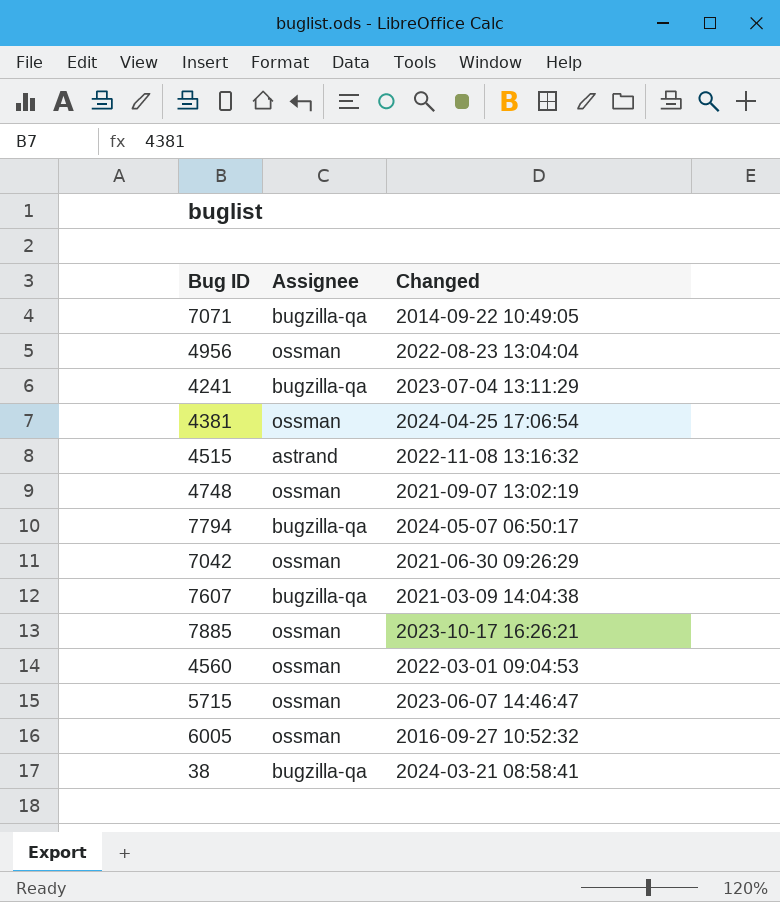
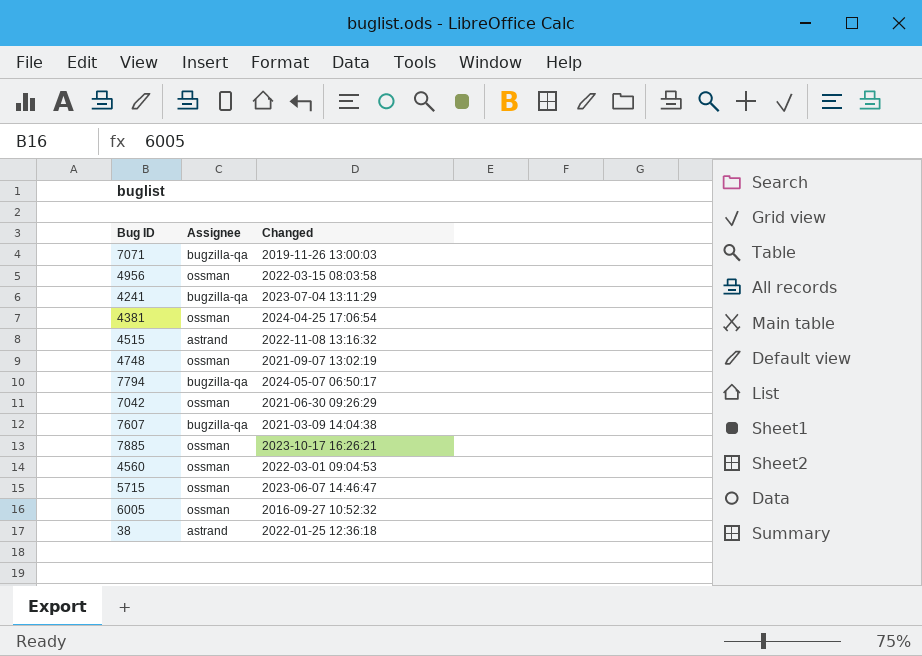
7071 | Changed: 2014-09-22 10:49:05 -> 2019-11-26 13:00:03
4956 | Changed: 2022-08-23 13:04:04 -> 2022-03-15 08:03:58
38 | Assignee: bugzilla-qa -> astrand
38 | Changed: 2024-03-21 08:58:41 -> 2022-01-25 12:36:18

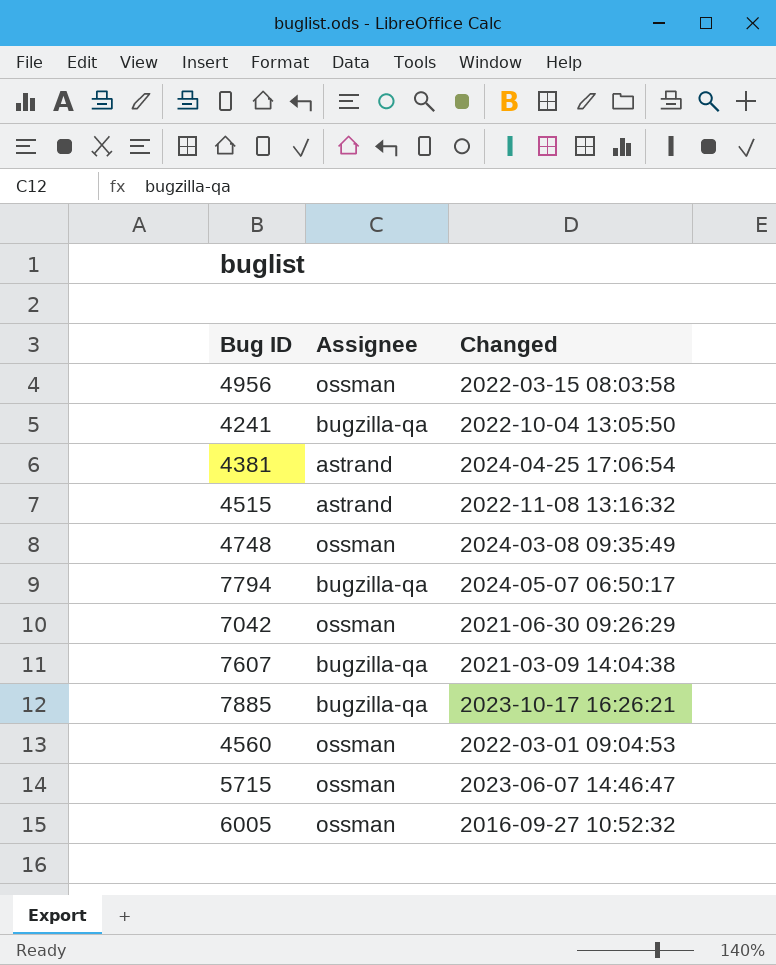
row 7071: bugzilla-qa | 2019-11-26 13:00:03 -> none
row 38: astrand | 2022-01-25 12:36:18 -> none
4241 | Changed: 2023-07-04 13:11:29 -> 2022-10-04 13:05:50
4381 | Assignee: ossman -> astrand
4748 | Changed: 2021-09-07 13:02:19 -> 2024-03-08 09:35:49
7885 | Assignee: ossman -> bugzilla-qa

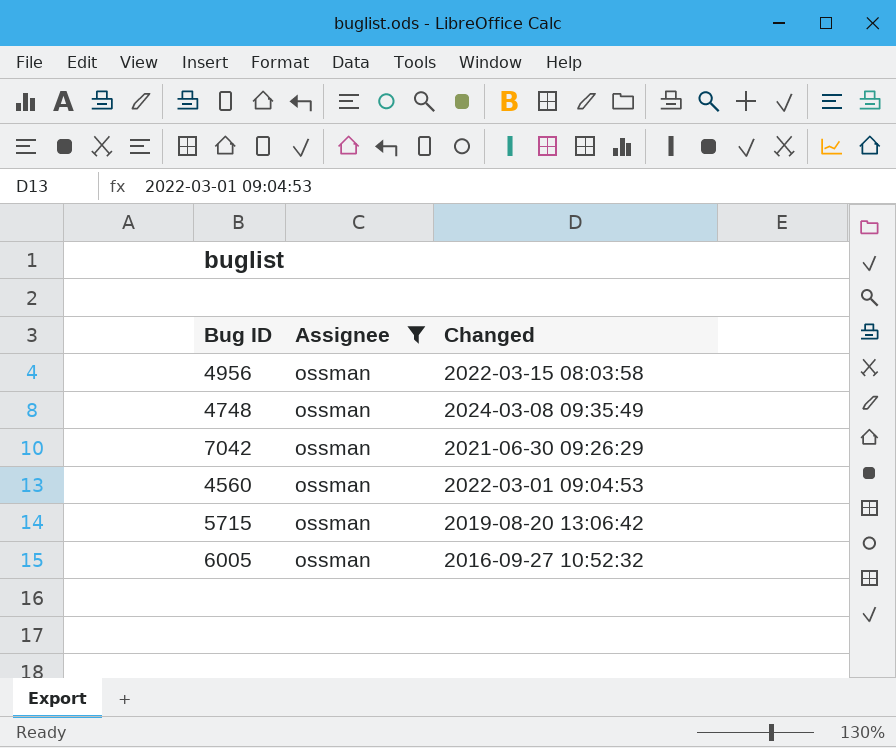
filter: none -> Assignee = ossman
5715 | Changed: 2023-06-07 14:46:47 -> 2019-08-20 13:06:42

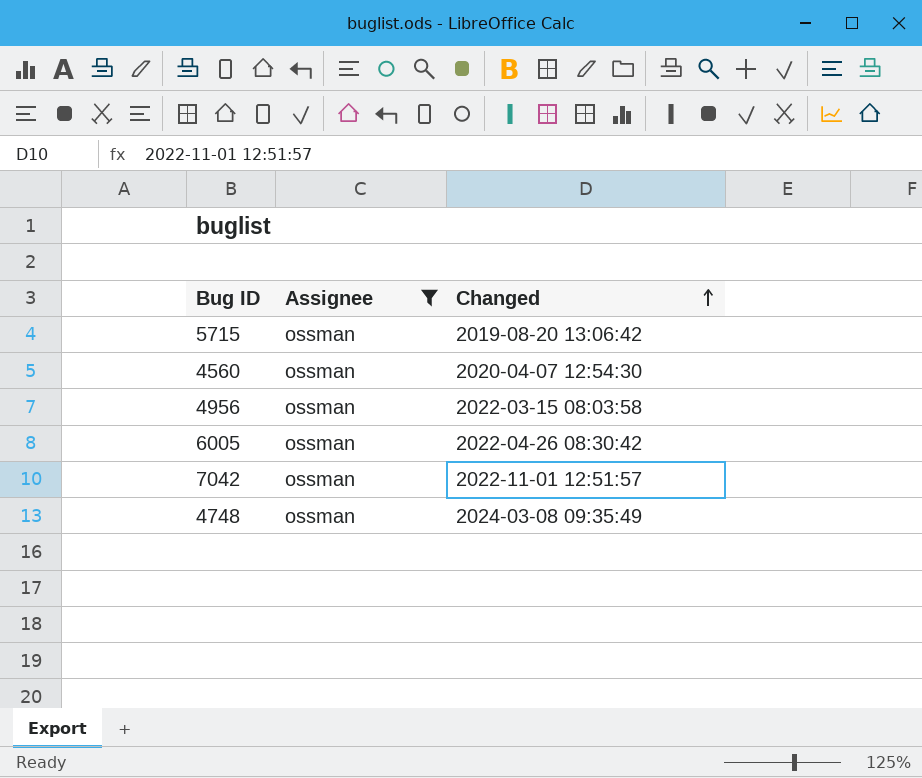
row order: none -> Changed ascending
4560 | Changed: 2022-03-01 09:04:53 -> 2020-04-07 12:54:30
6005 | Changed: 2016-09-27 10:52:32 -> 2022-04-26 08:30:42
7042 | Changed: 2021-06-30 09:26:29 -> 2022-11-01 12:51:57

